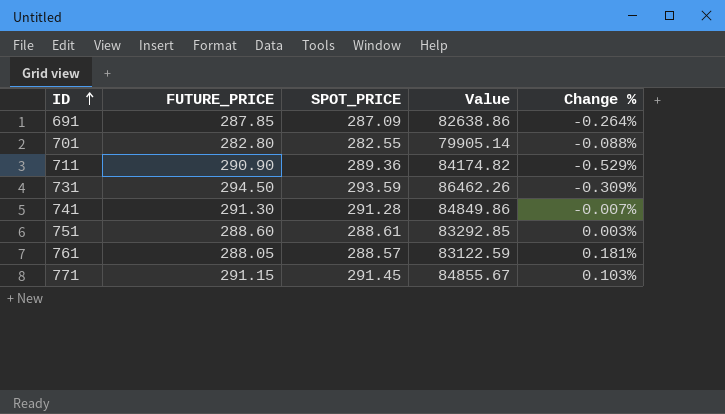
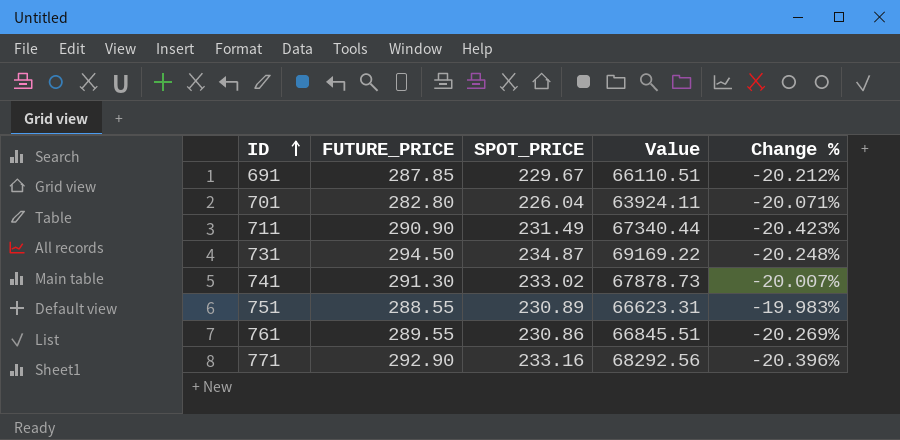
691 | SPOT_PRICE: 287.09 -> 229.67
691 | Value: 82638.86 -> 66110.51
691 | Change %: -0.264% -> -20.212%
701 | SPOT_PRICE: 282.55 -> 226.04
701 | Value: 79905.14 -> 63924.11
701 | Change %: -0.088% -> -20.071%
711 | SPOT_PRICE: 289.36 -> 231.49
711 | Value: 84174.82 -> 67340.44
711 | Change %: -0.529% -> -20.423%
731 | SPOT_PRICE: 293.59 -> 234.87
731 | Value: 86462.26 -> 69169.22
731 | Change %: -0.309% -> -20.248%
741 | SPOT_PRICE: 291.28 -> 233.02
741 | Value: 84849.86 -> 67878.73
741 | Change %: -0.007% -> -20.007%
751 | FUTURE_PRICE: 288.60 -> 288.55
751 | SPOT_PRICE: 288.61 -> 230.89
751 | Value: 83292.85 -> 66623.31
751 | Change %: 0.003% -> -19.983%
761 | FUTURE_PRICE: 288.05 -> 289.55
761 | SPOT_PRICE: 288.57 -> 230.86
761 | Value: 83122.59 -> 66845.51
761 | Change %: 0.181% -> -20.269%
771 | FUTURE_PRICE: 291.15 -> 292.90
771 | SPOT_PRICE: 291.45 -> 233.16
771 | Value: 84855.67 -> 68292.56
771 | Change %: 0.103% -> -20.396%

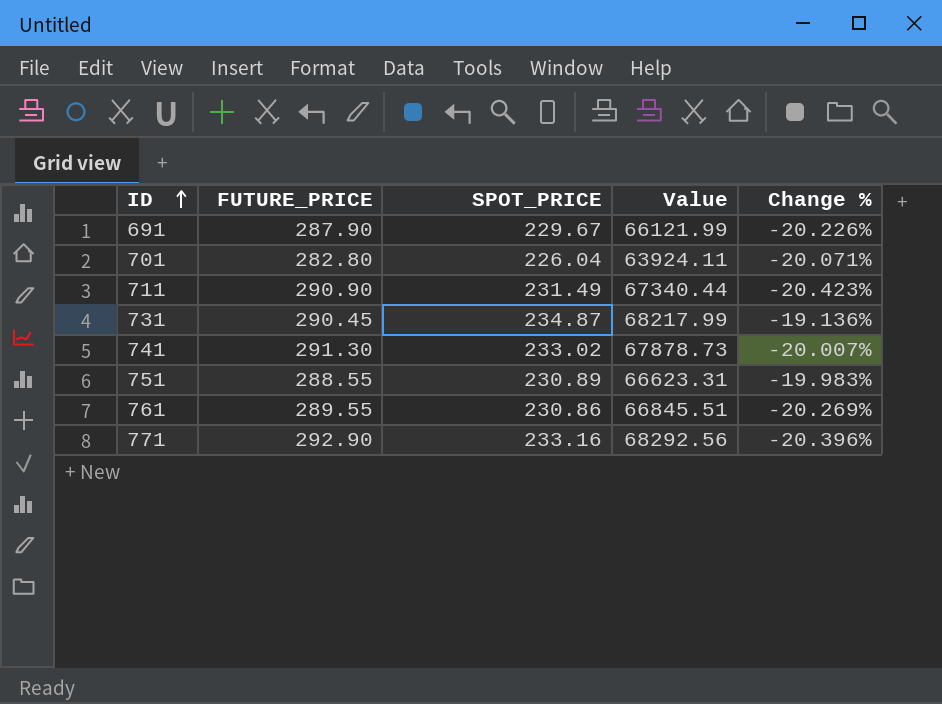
691 | FUTURE_PRICE: 287.85 -> 287.90
691 | Value: 66110.51 -> 66121.99
691 | Change %: -20.212% -> -20.226%
731 | FUTURE_PRICE: 294.50 -> 290.45
731 | Value: 69169.22 -> 68217.99
731 | Change %: -20.248% -> -19.136%

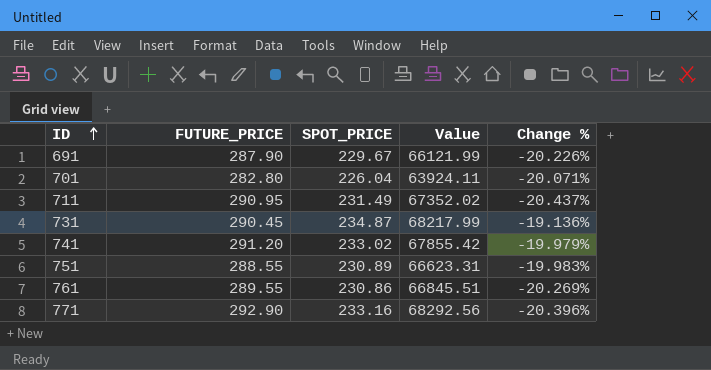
711 | FUTURE_PRICE: 290.90 -> 290.95
711 | Value: 67340.44 -> 67352.02
711 | Change %: -20.423% -> -20.437%
741 | FUTURE_PRICE: 291.30 -> 291.20
741 | Value: 67878.73 -> 67855.42
741 | Change %: -20.007% -> -19.979%

